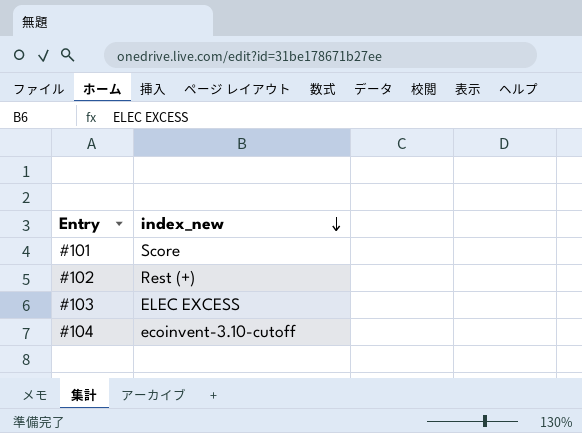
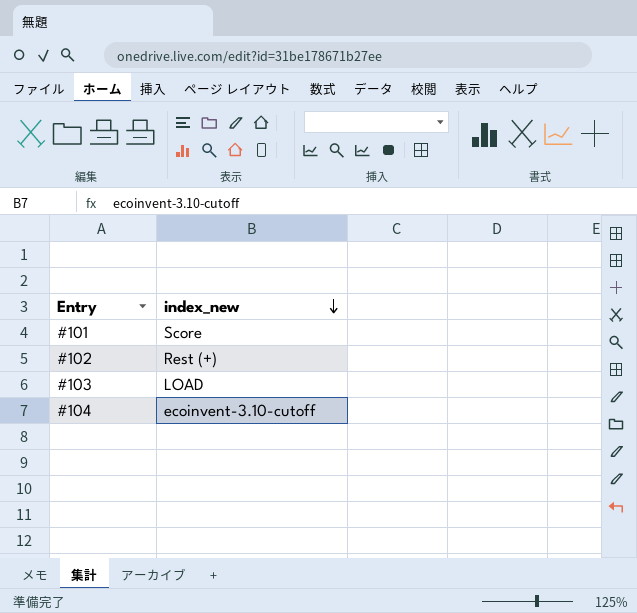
#103 | index_new: ELEC EXCESS -> LOAD

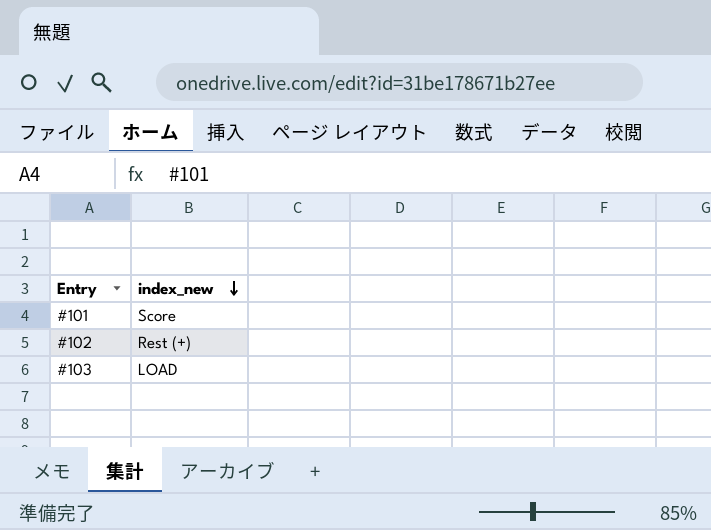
row #104: ecoinvent-3.10-cutoff -> none

